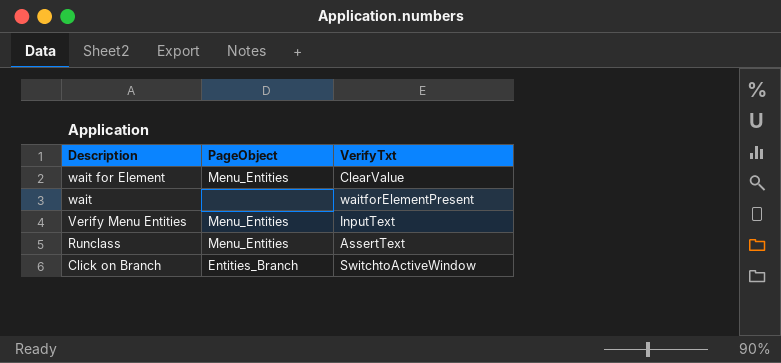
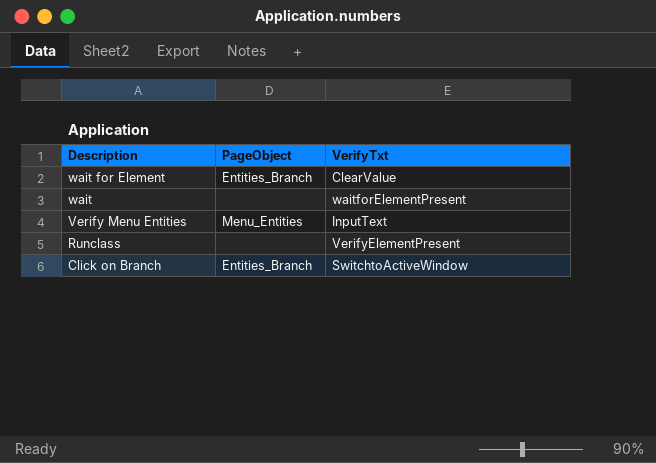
wait for Element | PageObject: Menu_Entities -> Entities_Branch
Runclass | PageObject: Menu_Entities -> none
Runclass | VerifyTxt: AssertText -> VerifyElementPresent

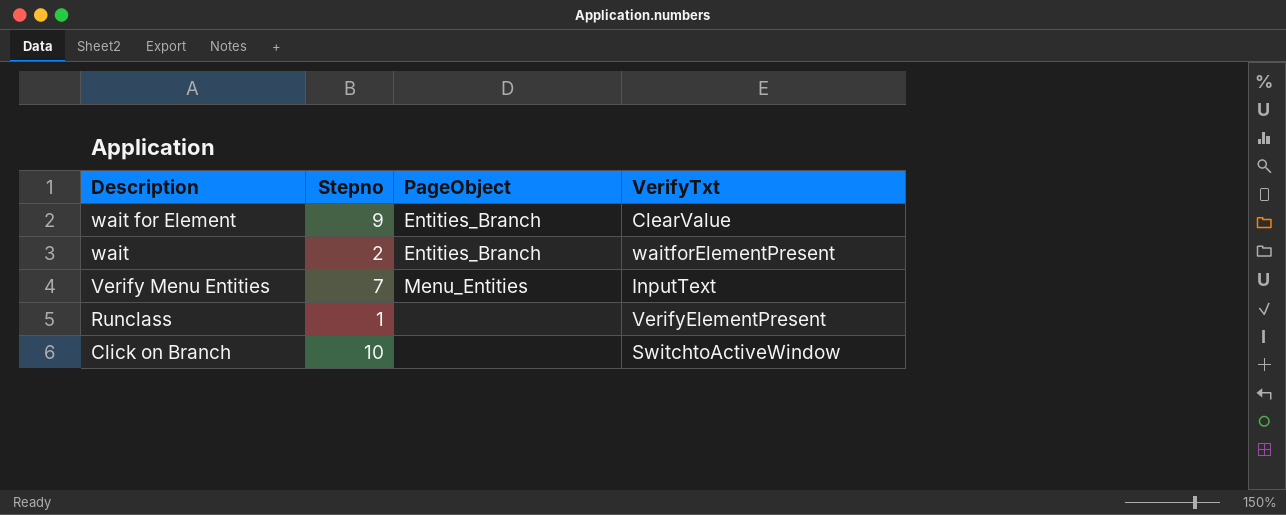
column Stepno | position: none -> 2
wait | PageObject: none -> Entities_Branch
Click on Branch | PageObject: Entities_Branch -> none

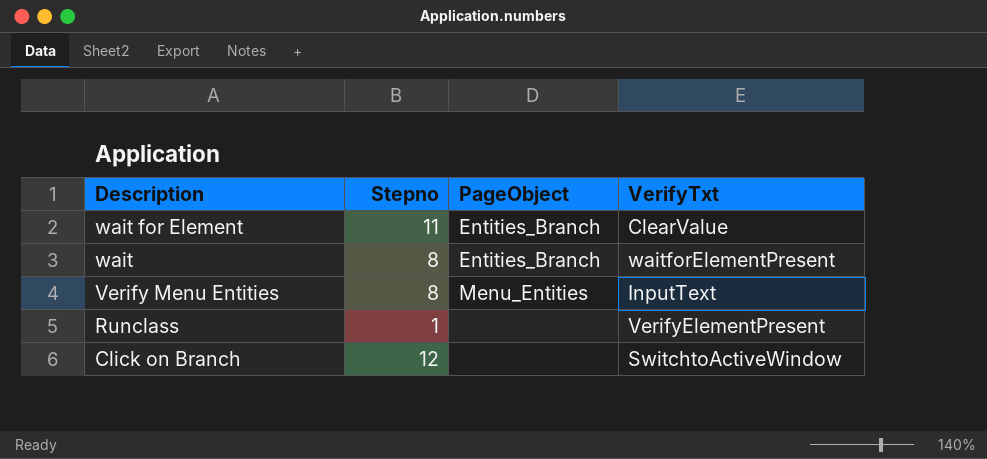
wait for Element | Stepno: 9 -> 11
wait | Stepno: 2 -> 8
Verify Menu Entities | Stepno: 7 -> 8
Click on Branch | Stepno: 10 -> 12

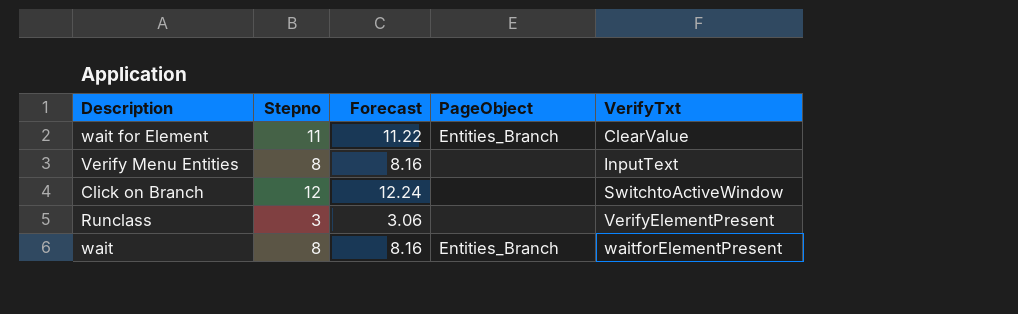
row order: Description descending -> VerifyTxt ascending
column Forecast | formula: none -> [Stepno] * 1.02
Verify Menu Entities | PageObject: Menu_Entities -> none
Runclass | Stepno: 1 -> 3

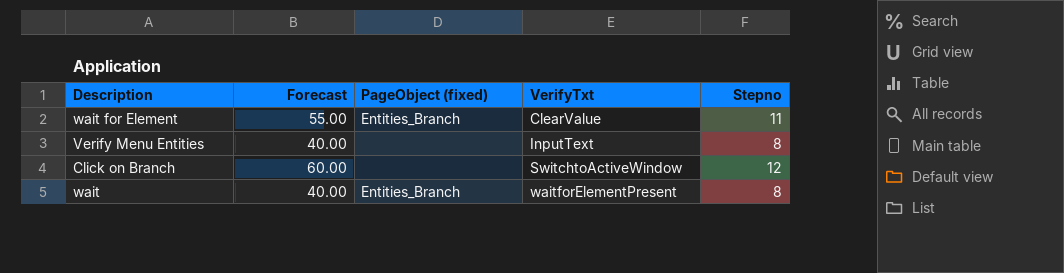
column Forecast | formula: [Stepno] * 1.02 -> [Stepno] * 5
column name: PageObject -> PageObject (fixed)
column Stepno | position: 2 -> 5
row Runclass: 3 | 3.06 | none | VerifyElementPresent -> none

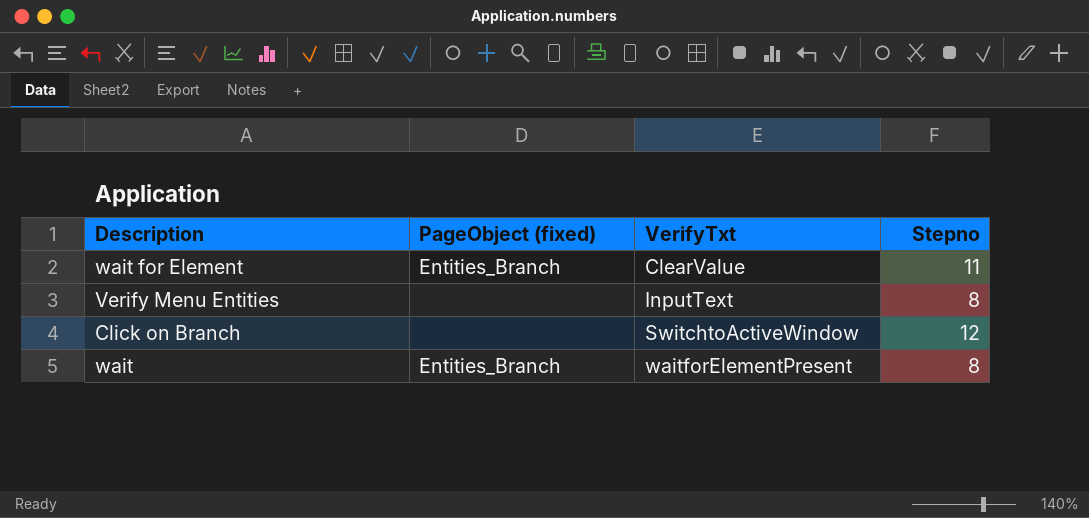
column Forecast | formula: [Stepno] * 5 -> none

